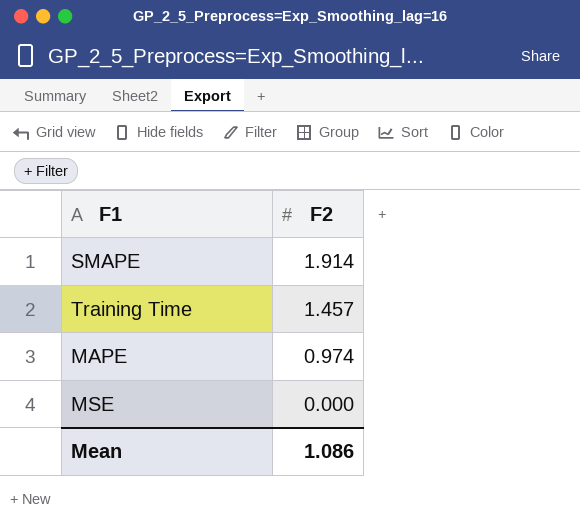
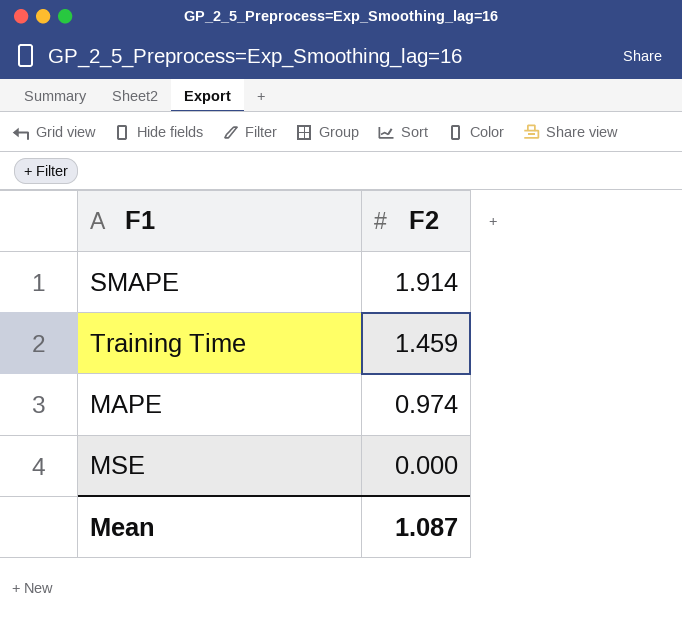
Training Time | F2: 1.457 -> 1.459
Mean | F2: 1.086 -> 1.087

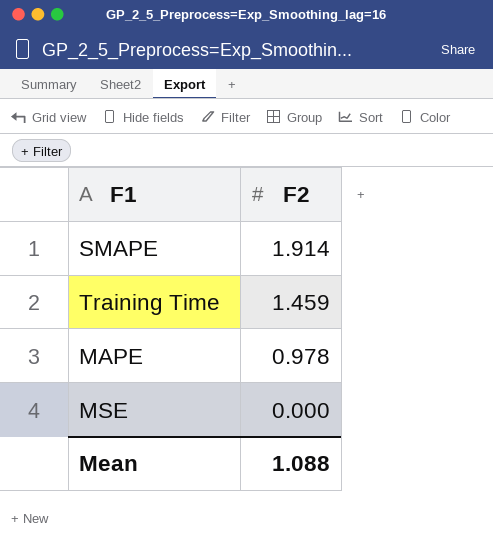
MAPE | F2: 0.974 -> 0.978
Mean | F2: 1.087 -> 1.088

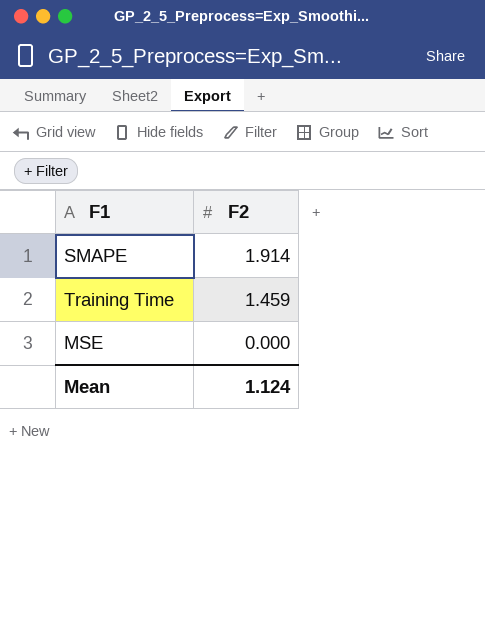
row MAPE: 0.978 -> none
Mean | F2: 1.088 -> 1.124

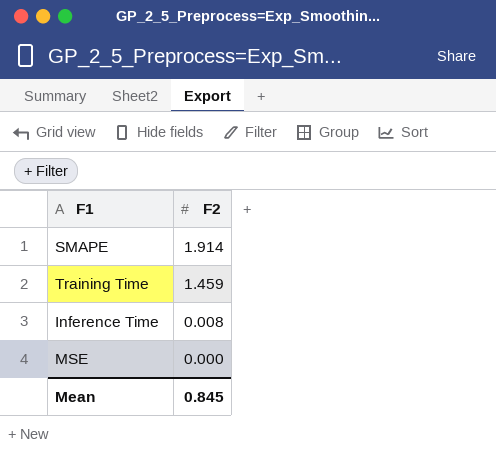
row Inference Time: none -> 0.008
Mean | F2: 1.124 -> 0.845

